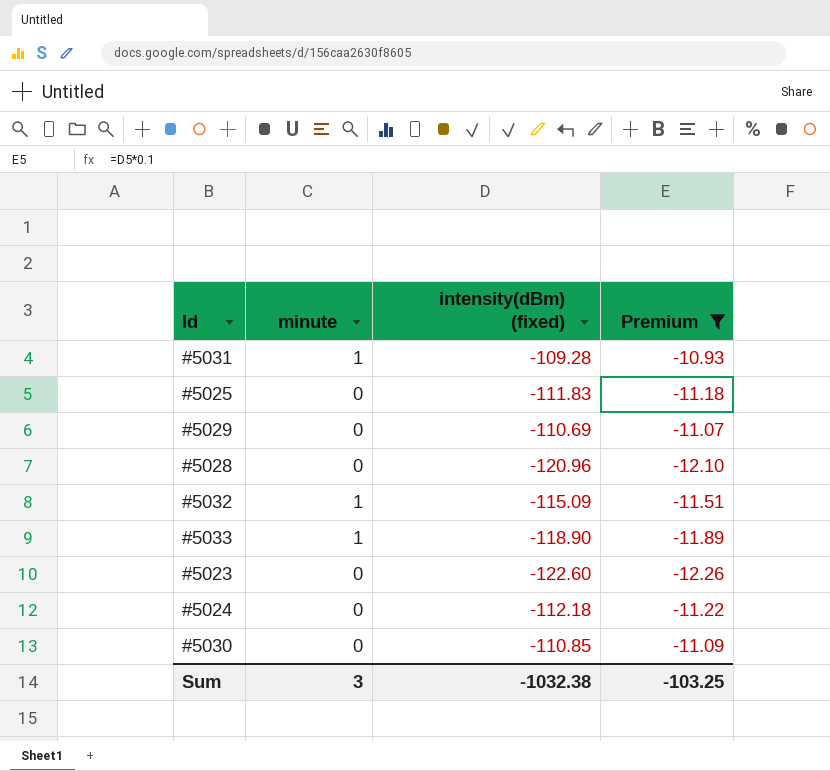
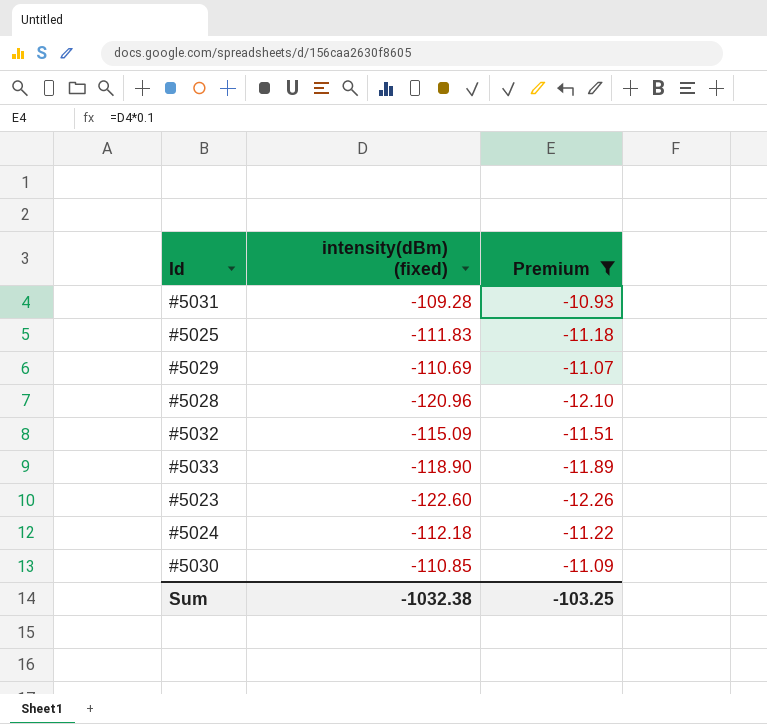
column minute | position: 2 -> none

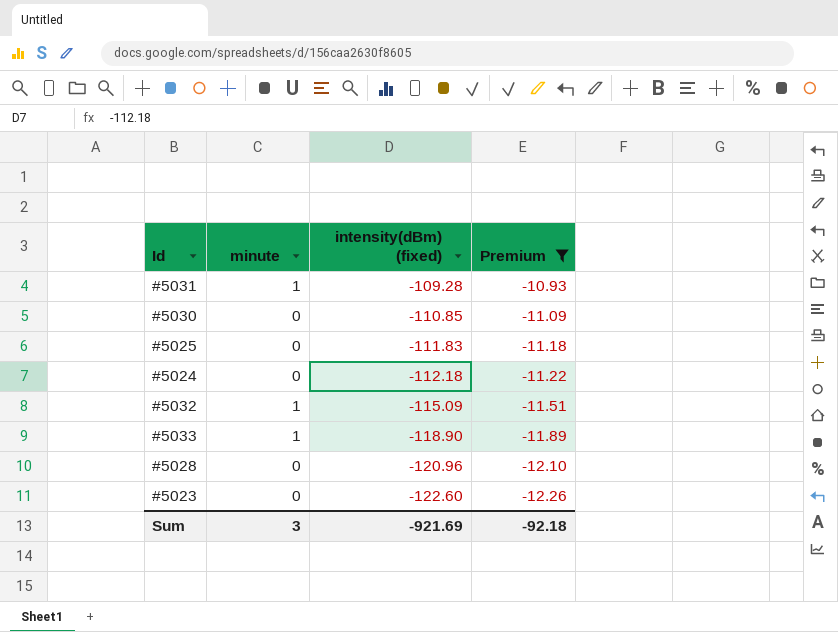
row order: none -> intensity(dBm) (fixed) descending
column minute | position: none -> 2
row #5029: -110.69 | -11.07 -> none
Sum | intensity(dBm) (fixed): -1032.38 -> -921.69
Sum | Premium: -103.25 -> -92.18

